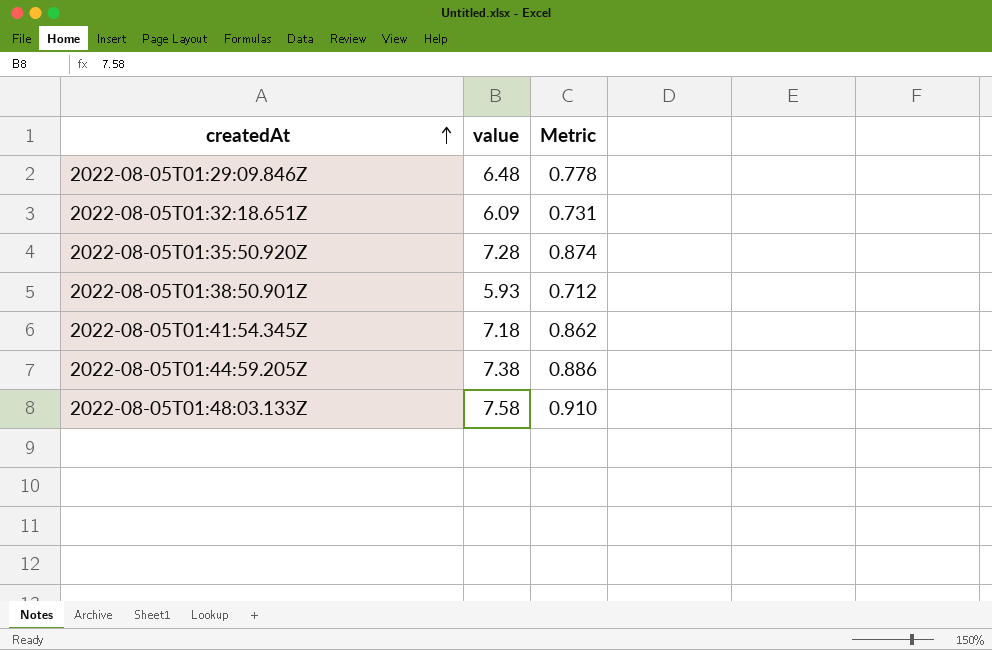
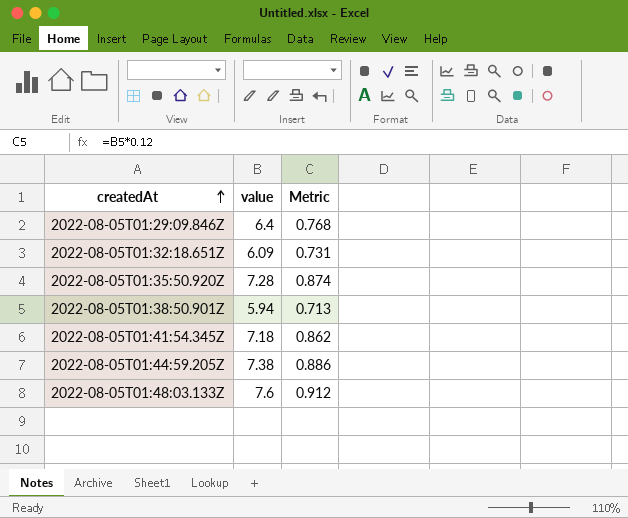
2022-08-05T01:29:09.846Z | value: 6.48 -> 6.4
2022-08-05T01:29:09.846Z | Metric: 0.778 -> 0.768
2022-08-05T01:38:50.901Z | value: 5.93 -> 5.94
2022-08-05T01:38:50.901Z | Metric: 0.712 -> 0.713
2022-08-05T01:48:03.133Z | value: 7.58 -> 7.6
2022-08-05T01:48:03.133Z | Metric: 0.910 -> 0.912

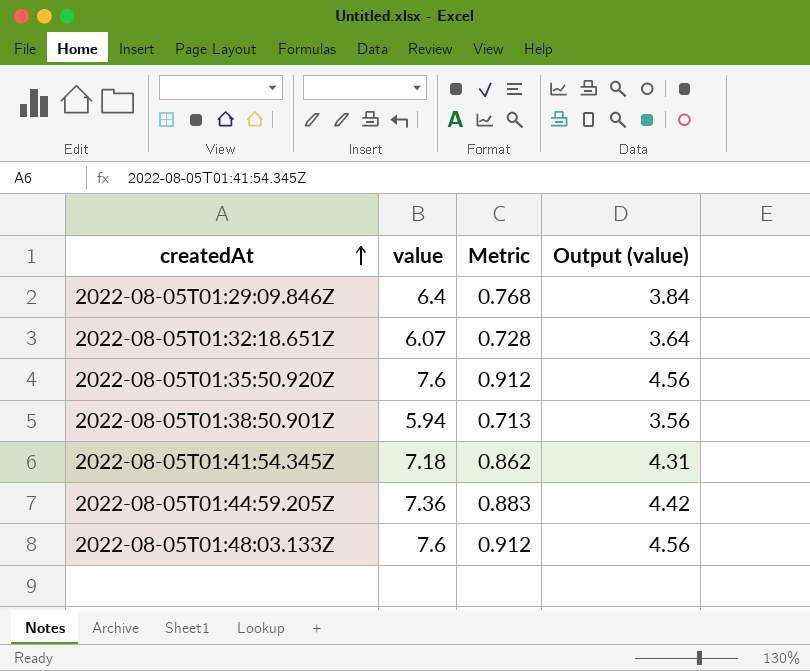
column Output (value) | formula: none -> [value] * 0.6
2022-08-05T01:32:18.651Z | value: 6.09 -> 6.07
2022-08-05T01:32:18.651Z | Metric: 0.731 -> 0.728
2022-08-05T01:35:50.920Z | value: 7.28 -> 7.6
2022-08-05T01:35:50.920Z | Metric: 0.874 -> 0.912
2022-08-05T01:44:59.205Z | value: 7.38 -> 7.36
2022-08-05T01:44:59.205Z | Metric: 0.886 -> 0.883

